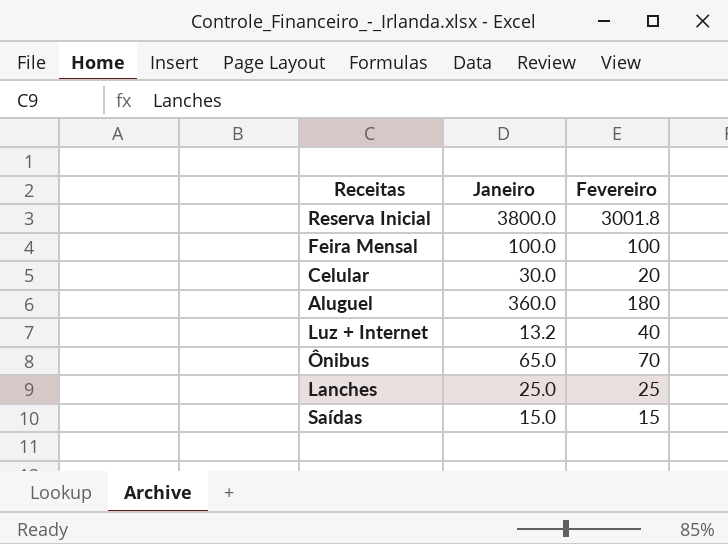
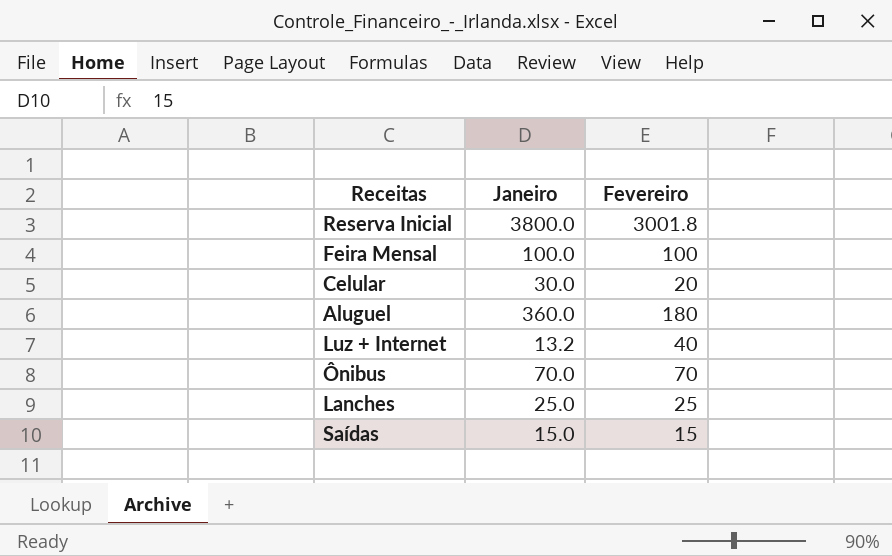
Ônibus | Janeiro: 65.0 -> 70.0

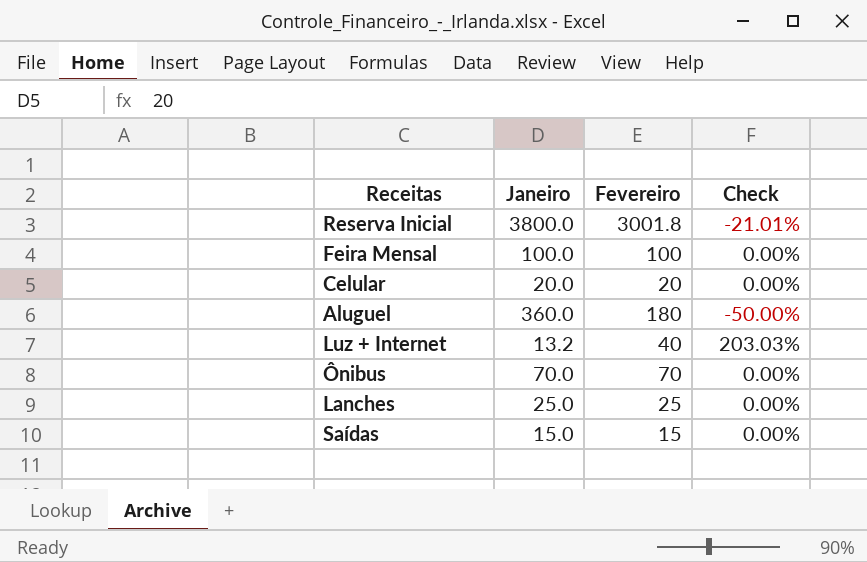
column Check | formula: none -> ([Fevereiro] - [Janeiro]) / [Janeiro]
Celular | Janeiro: 30.0 -> 20.0

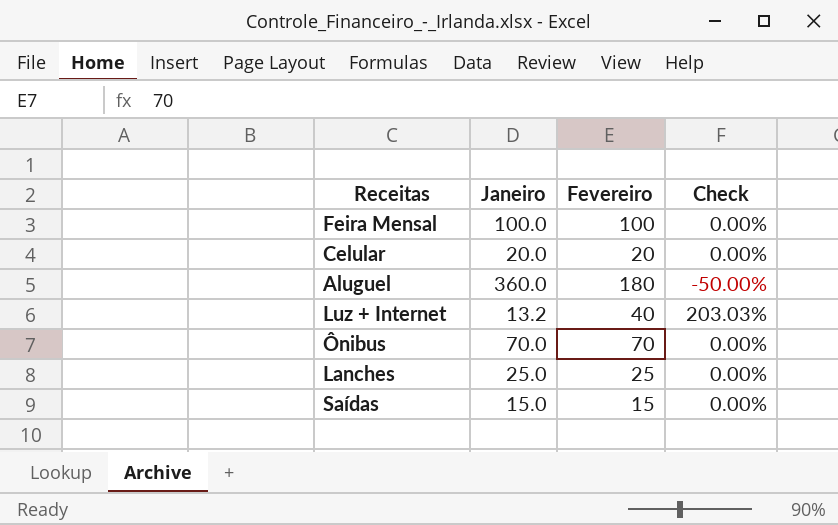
row Reserva Inicial: 3800.0 | 3001.8 | -21.01% -> none

